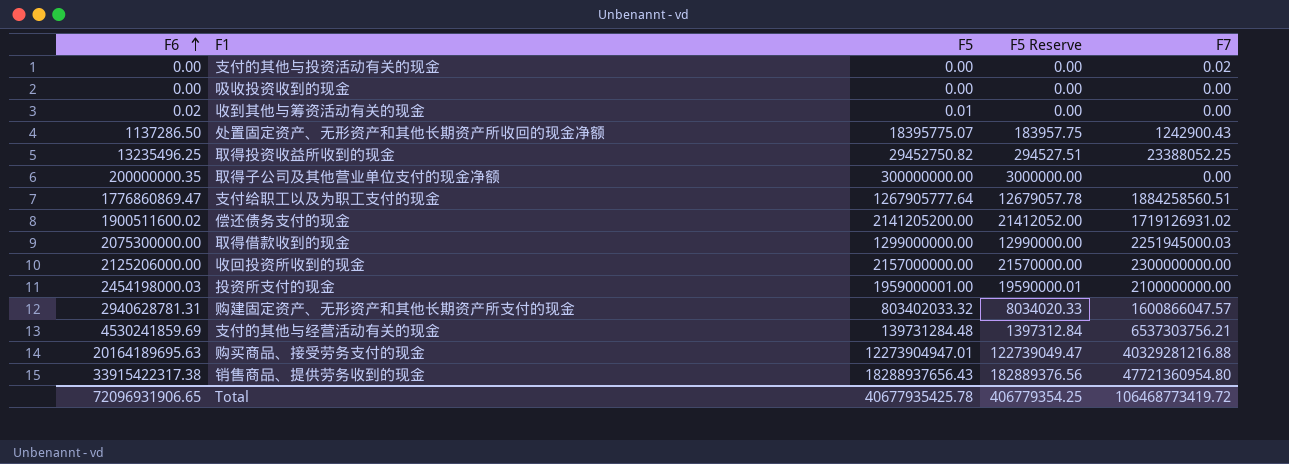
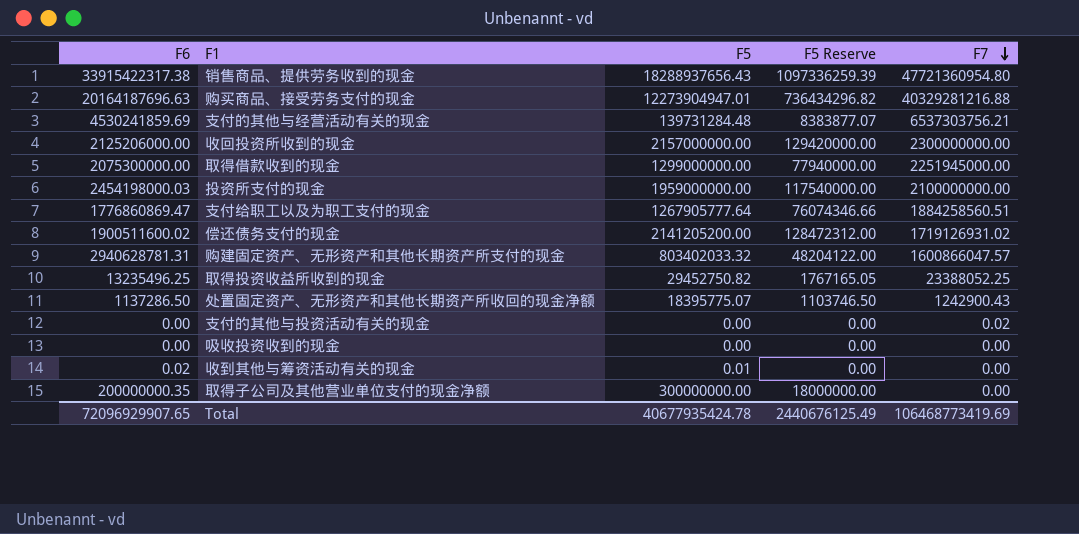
row order: F6 ascending -> F7 descending
column F5 Reserve | formula: [F5] * 0.01 -> [F5] * 0.06
购买商品、接受劳务支付的现金 | F6: 20164189695.63 -> 20164187696.63
取得借款收到的现金 | F7: 2251945000.03 -> 2251945000.00
投资所支付的现金 | F5: 1959000001.00 -> 1959000000.00
Total | F6: 72096931906.65 -> 72096929907.65
Total | F5: 40677935425.78 -> 40677935424.78
Total | F5 Reserve: 406779354.25 -> 2440676125.49
Total | F7: 106468773419.72 -> 106468773419.69

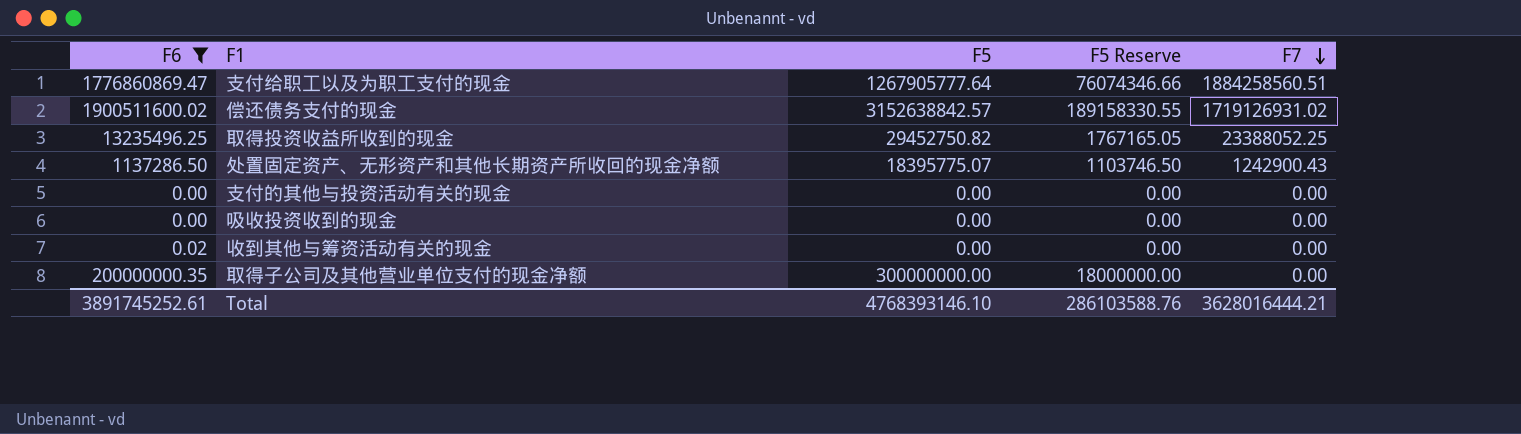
filter: none -> F6 <= 1900511600.02
偿还债务支付的现金 | F5: 2141205200.00 -> 3152638842.57
偿还债务支付的现金 | F5 Reserve: 128472312.00 -> 189158330.55
支付的其他与投资活动有关的现金 | F7: 0.02 -> 0.00
收到其他与筹资活动有关的现金 | F5: 0.01 -> 0.00
Total | F6: 72096929907.65 -> 3891745252.61
Total | F5: 40677935424.78 -> 4768393146.10
Total | F5 Reserve: 2440676125.49 -> 286103588.76
Total | F7: 106468773419.69 -> 3628016444.21

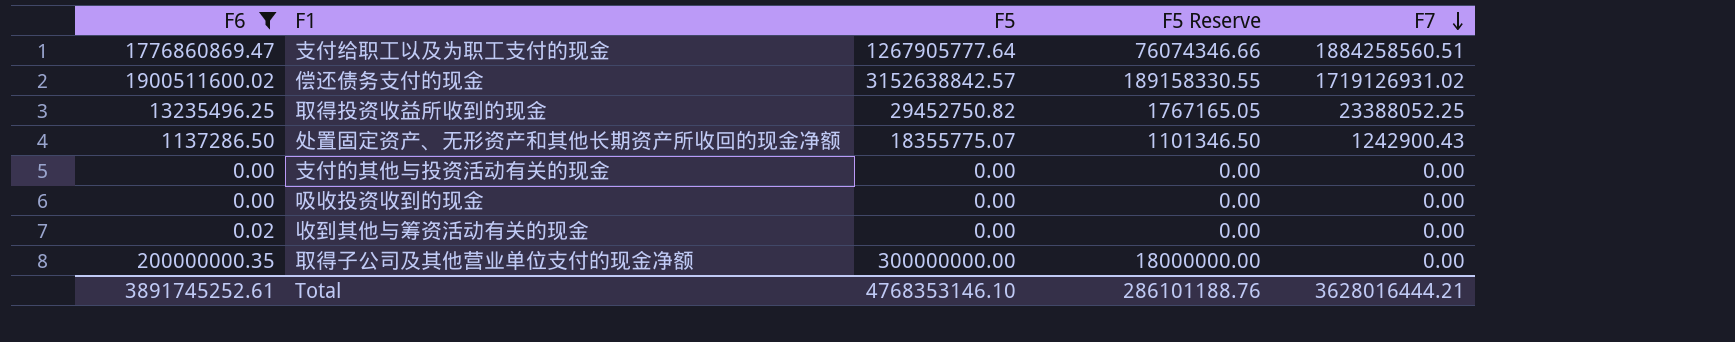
处置固定资产、无形资产和其他长期资产所收回的现金净额 | F5: 18395775.07 -> 18355775.07
处置固定资产、无形资产和其他长期资产所收回的现金净额 | F5 Reserve: 1103746.50 -> 1101346.50
Total | F5: 4768393146.10 -> 4768353146.10
Total | F5 Reserve: 286103588.76 -> 286101188.76

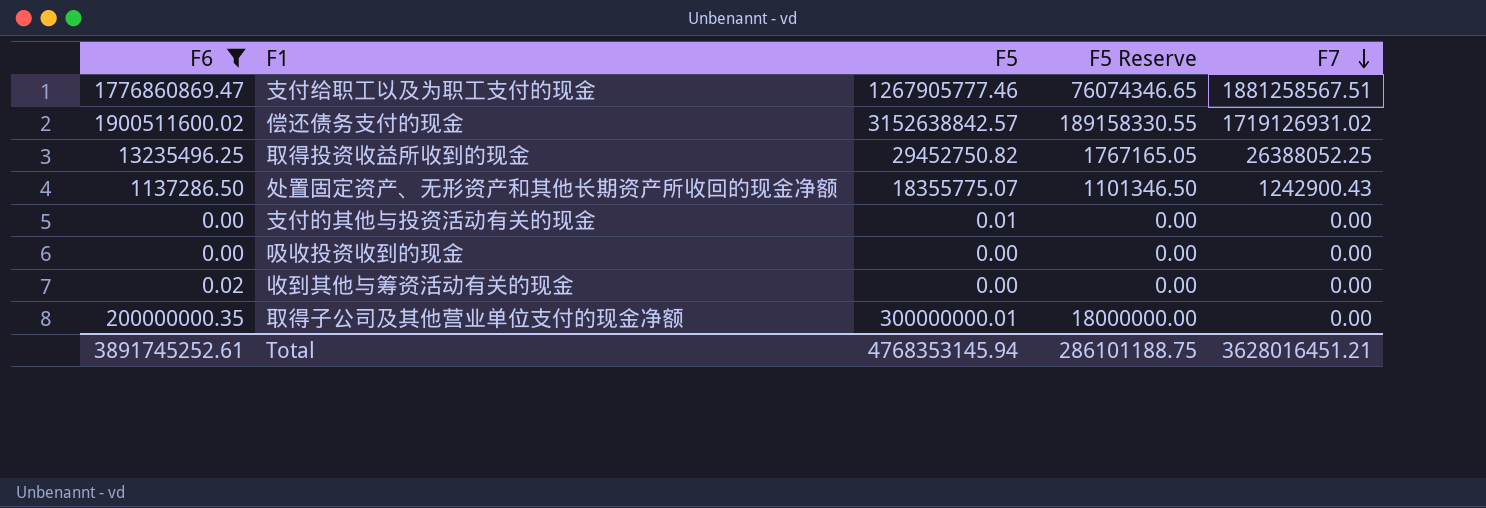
支付给职工以及为职工支付的现金 | F5: 1267905777.64 -> 1267905777.46
支付给职工以及为职工支付的现金 | F5 Reserve: 76074346.66 -> 76074346.65
支付给职工以及为职工支付的现金 | F7: 1884258560.51 -> 1881258567.51
取得投资收益所收到的现金 | F7: 23388052.25 -> 26388052.25
支付的其他与投资活动有关的现金 | F5: 0.00 -> 0.01
取得子公司及其他营业单位支付的现金净额 | F5: 300000000.00 -> 300000000.01
Total | F5: 4768353146.10 -> 4768353145.94
Total | F5 Reserve: 286101188.76 -> 286101188.75
Total | F7: 3628016444.21 -> 3628016451.21

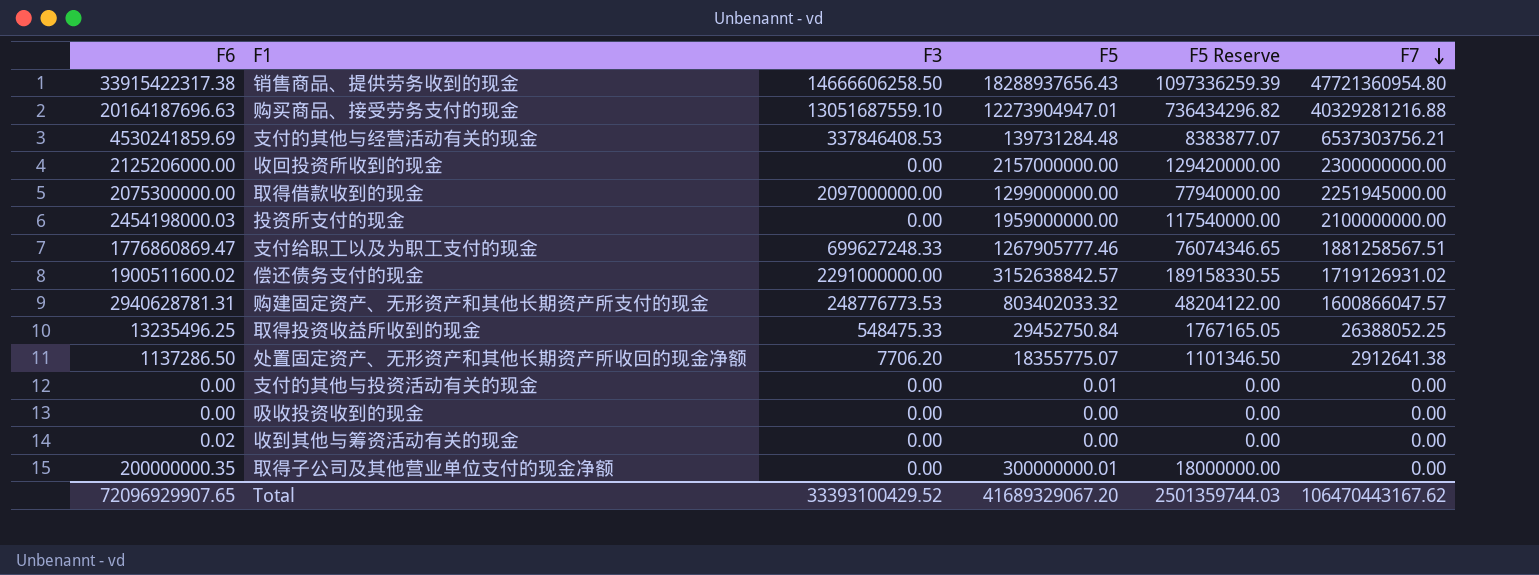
filter: F6 <= 1900511600.02 -> none
column F3 | position: none -> 3
取得投资收益所收到的现金 | F5: 29452750.82 -> 29452750.84
处置固定资产、无形资产和其他长期资产所收回的现金净额 | F7: 1242900.43 -> 2912641.38
Total | F6: 3891745252.61 -> 72096929907.65
Total | F5: 4768353145.94 -> 41689329067.20
Total | F5 Reserve: 286101188.75 -> 2501359744.03
Total | F7: 3628016451.21 -> 106470443167.62

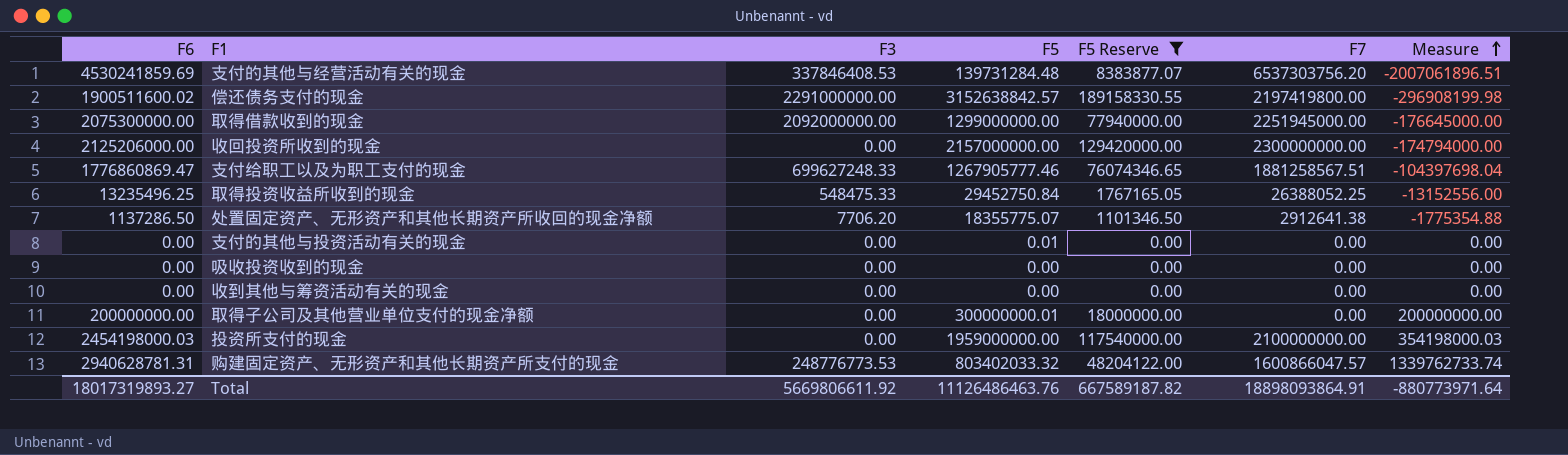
filter: none -> F5 Reserve <= 189158330.55
row order: F7 descending -> Measure ascending
column Measure | formula: none -> [F6] - [F7]
支付的其他与经营活动有关的现金 | F7: 6537303756.21 -> 6537303756.20
偿还债务支付的现金 | F7: 1719126931.02 -> 2197419800.00
取得借款收到的现金 | F3: 2097000000.00 -> 2092000000.00
收到其他与筹资活动有关的现金 | F6: 0.02 -> 0.00
取得子公司及其他营业单位支付的现金净额 | F6: 200000000.35 -> 200000000.00
Total | F6: 72096929907.65 -> 18017319893.27
Total | F3: 33393100429.52 -> 5669806611.92
Total | F5: 41689329067.20 -> 11126486463.76
Total | F5 Reserve: 2501359744.03 -> 667589187.82
Total | F7: 106470443167.62 -> 18898093864.91

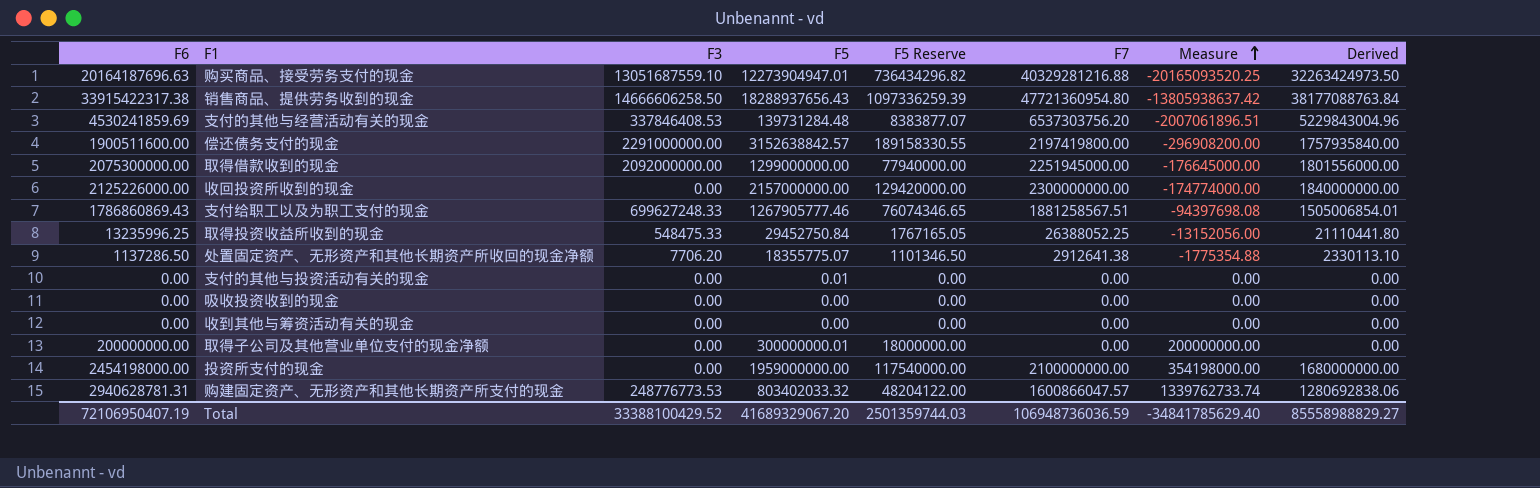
filter: F5 Reserve <= 189158330.55 -> none
column Derived | formula: none -> [F7] * 0.8
偿还债务支付的现金 | F6: 1900511600.02 -> 1900511600.00
偿还债务支付的现金 | Measure: -296908199.98 -> -296908200.00
收回投资所收到的现金 | F6: 2125206000.00 -> 2125226000.00
收回投资所收到的现金 | Measure: -174794000.00 -> -174774000.00
支付给职工以及为职工支付的现金 | F6: 1776860869.47 -> 1786860869.43
支付给职工以及为职工支付的现金 | Measure: -104397698.04 -> -94397698.08
取得投资收益所收到的现金 | F6: 13235496.25 -> 13235996.25
取得投资收益所收到的现金 | Measure: -13152556.00 -> -13152056.00
投资所支付的现金 | F6: 2454198000.03 -> 2454198000.00
投资所支付的现金 | Measure: 354198000.03 -> 354198000.00
Total | F6: 18017319893.27 -> 72106950407.19
Total | F3: 5669806611.92 -> 33388100429.52
Total | F5: 11126486463.76 -> 41689329067.20
Total | F5 Reserve: 667589187.82 -> 2501359744.03
Total | F7: 18898093864.91 -> 106948736036.59
Total | Measure: -880773971.64 -> -34841785629.40

